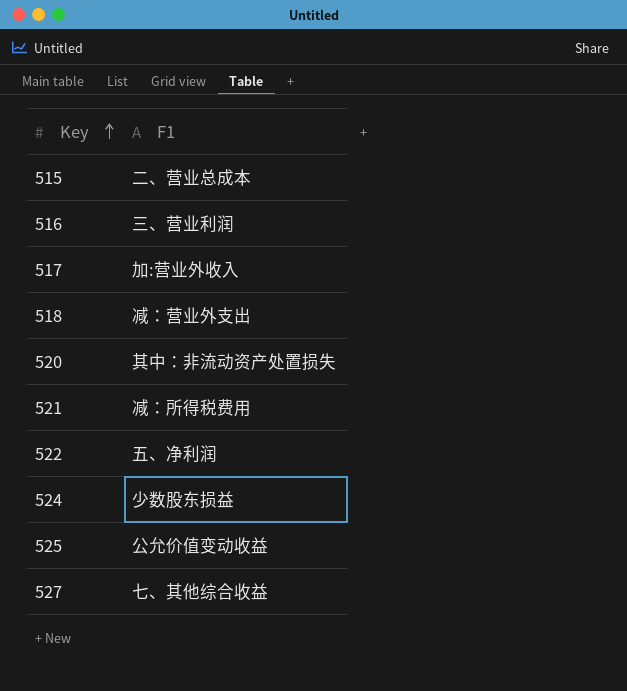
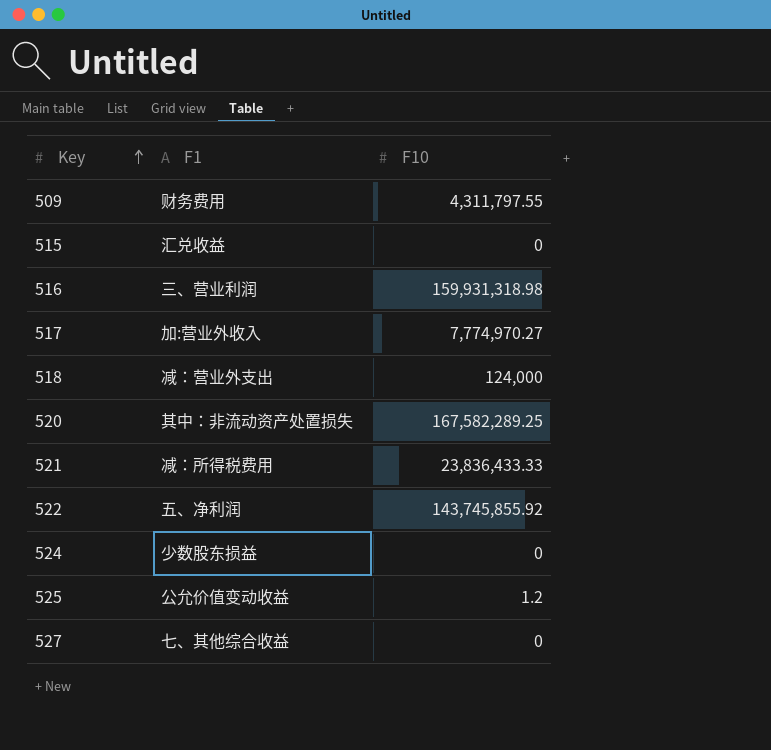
column F10 | position: none -> 3
row 509: none -> 财务费用 | 4,311,797.55
515 | F1: 二、营业总成本 -> 汇兑收益

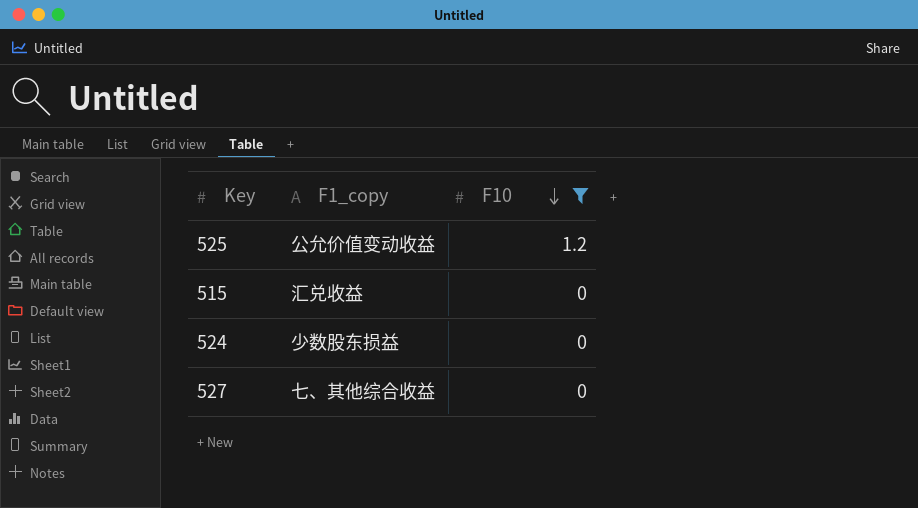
filter: none -> F10 <= 1.2
row order: Key ascending -> F10 descending
column name: F1 -> F1_copy

